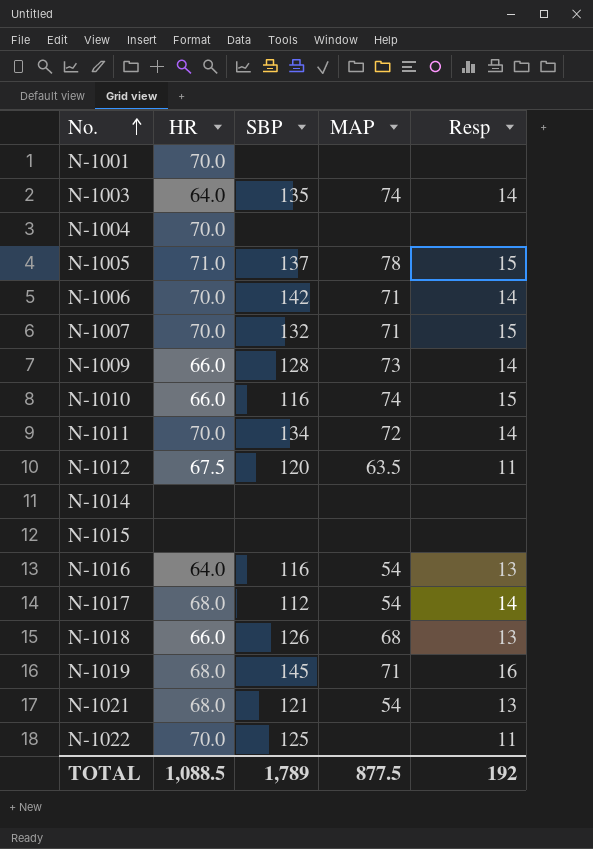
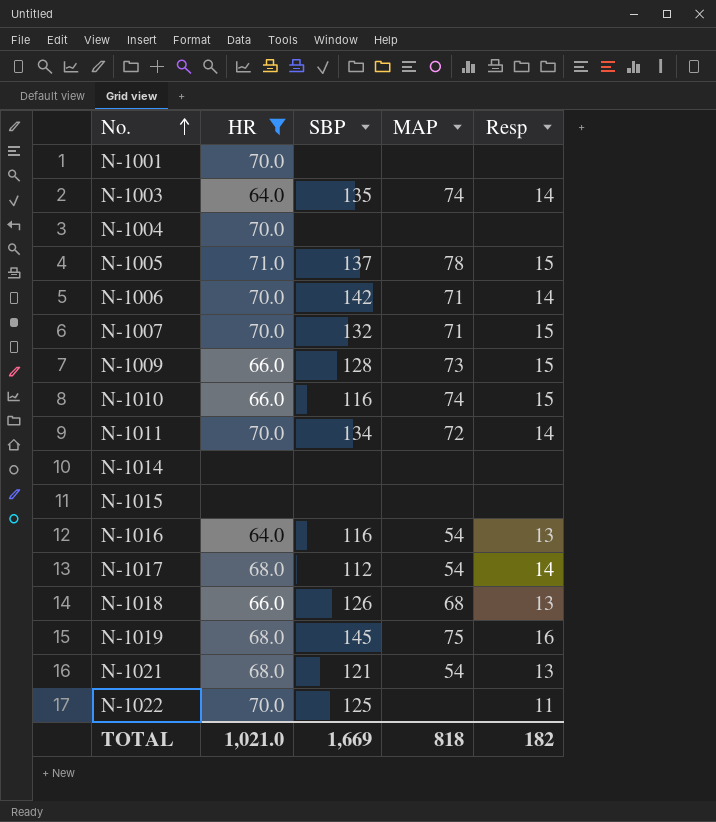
filter: none -> HR != 67.5
N-1009 | Resp: 14 -> 15
N-1019 | MAP: 71 -> 75
TOTAL | HR: 1,088.5 -> 1,021.0
TOTAL | SBP: 1,789 -> 1,669
TOTAL | MAP: 877.5 -> 818
TOTAL | Resp: 192 -> 182

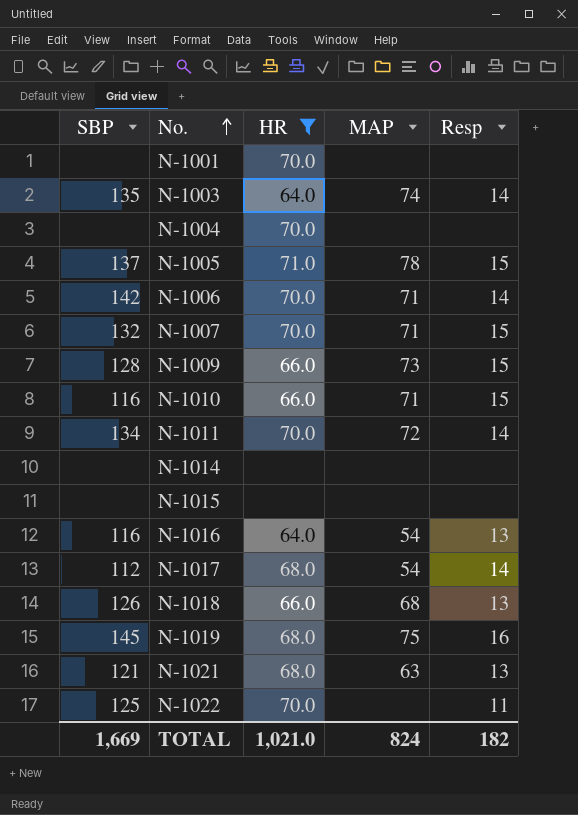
column SBP | position: 3 -> 1
N-1010 | MAP: 74 -> 71
N-1021 | MAP: 54 -> 63
TOTAL | MAP: 818 -> 824

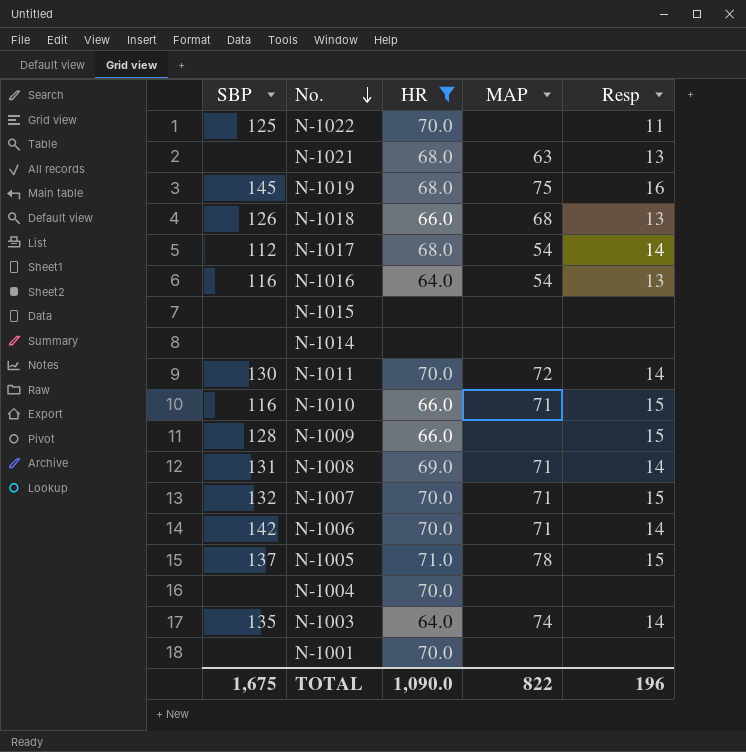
row order: No. ascending -> No. descending
N-1021 | SBP: 121 -> none
N-1011 | SBP: 134 -> 130
N-1009 | MAP: 73 -> none
row N-1008: none -> 131 | 69.0 | 71 | 14
TOTAL | SBP: 1,669 -> 1,675
TOTAL | HR: 1,021.0 -> 1,090.0
TOTAL | MAP: 824 -> 822
TOTAL | Resp: 182 -> 196

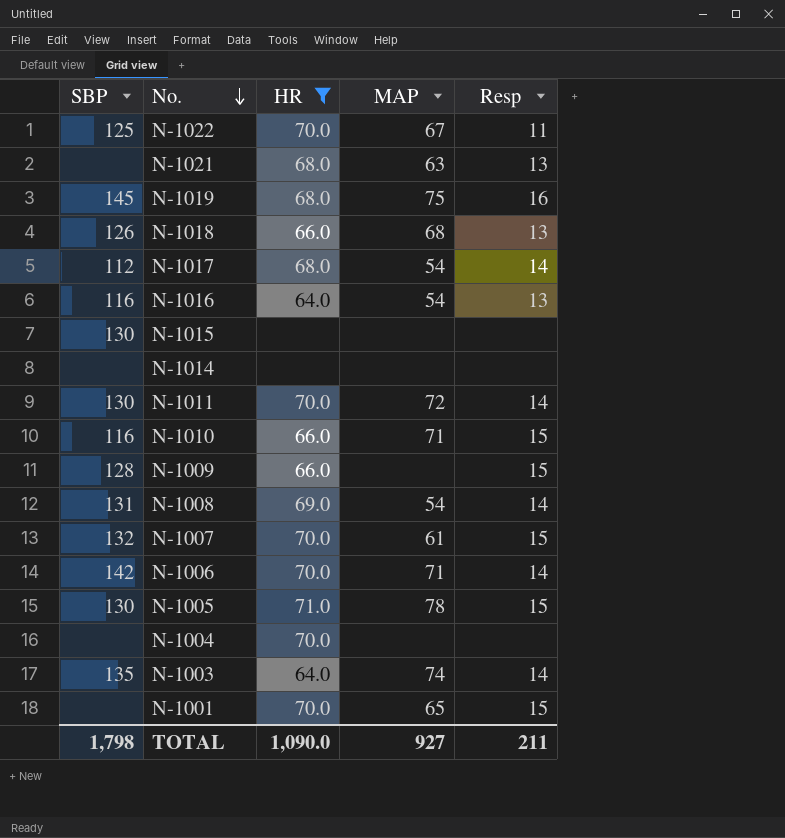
N-1022 | MAP: none -> 67
N-1015 | SBP: none -> 130
N-1008 | MAP: 71 -> 54
N-1007 | MAP: 71 -> 61
N-1005 | SBP: 137 -> 130
N-1001 | MAP: none -> 65
N-1001 | Resp: none -> 15
TOTAL | SBP: 1,675 -> 1,798
TOTAL | MAP: 822 -> 927
TOTAL | Resp: 196 -> 211

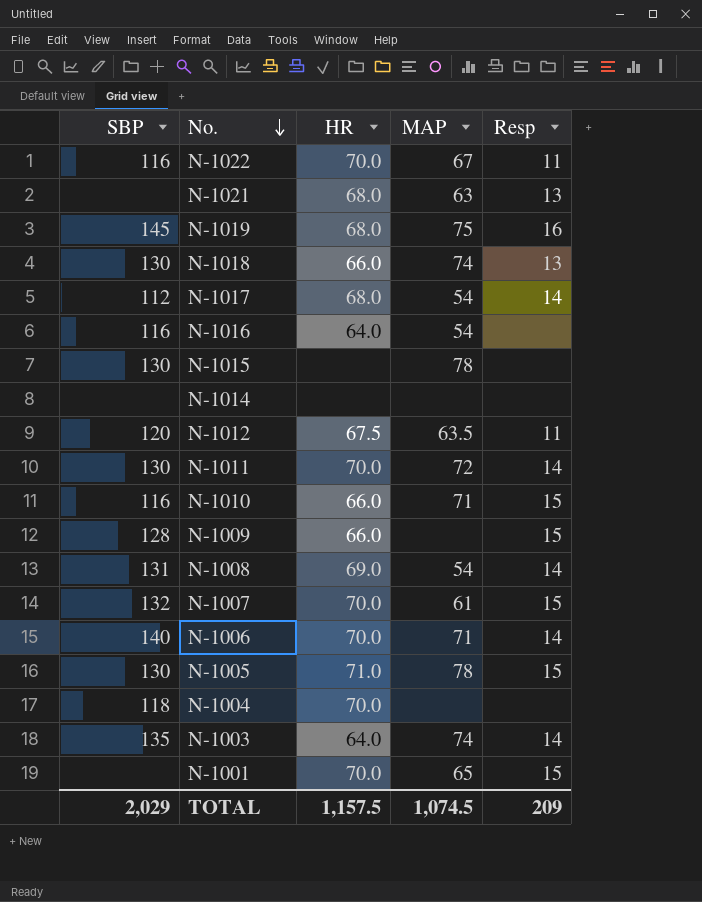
filter: HR != 67.5 -> none
N-1022 | SBP: 125 -> 116
N-1018 | SBP: 126 -> 130
N-1018 | MAP: 68 -> 74
N-1016 | Resp: 13 -> none
N-1015 | MAP: none -> 78
N-1006 | SBP: 142 -> 140
N-1004 | SBP: none -> 118
TOTAL | SBP: 1,798 -> 2,029
TOTAL | HR: 1,090.0 -> 1,157.5
TOTAL | MAP: 927 -> 1,074.5
TOTAL | Resp: 211 -> 209

